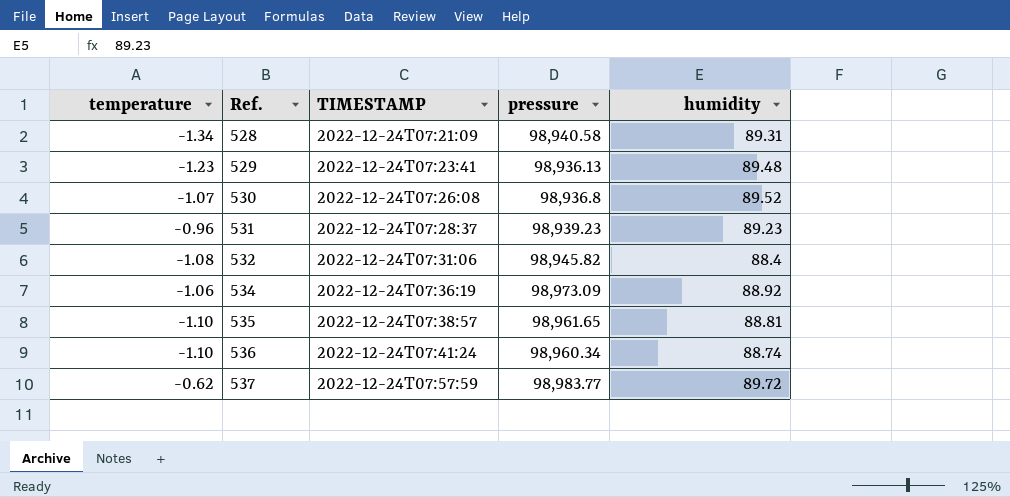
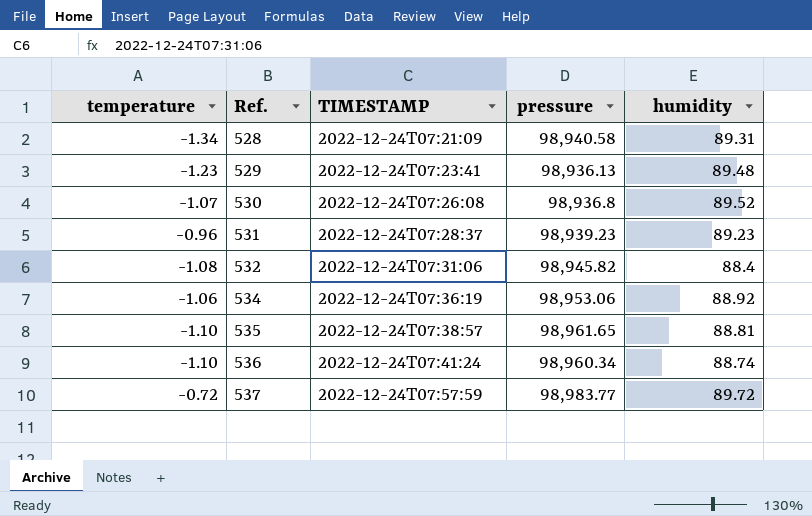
534 | pressure: 98,973.09 -> 98,953.06
537 | temperature: -0.62 -> -0.72

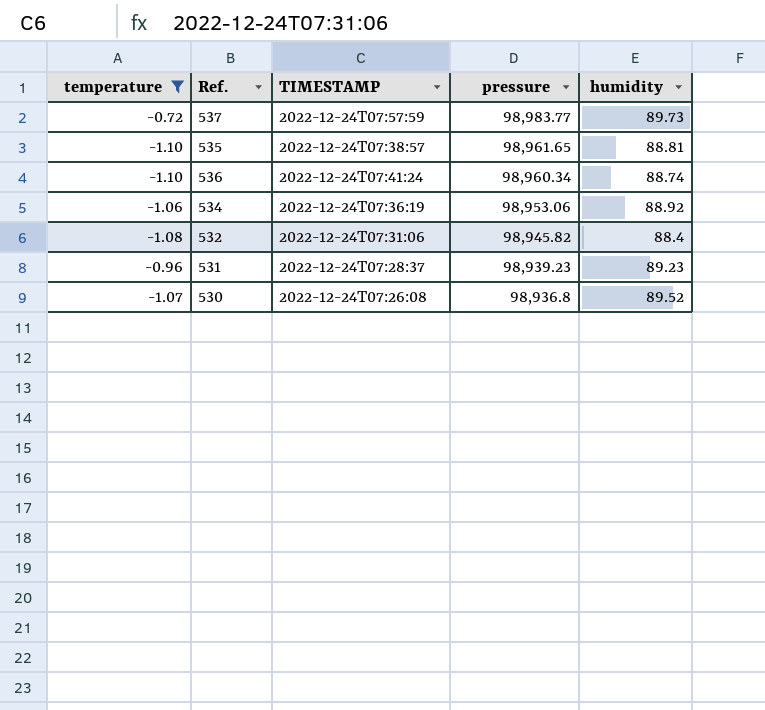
filter: none -> temperature >= -1.10
row order: Ref. ascending -> pressure descending
537 | humidity: 89.72 -> 89.73

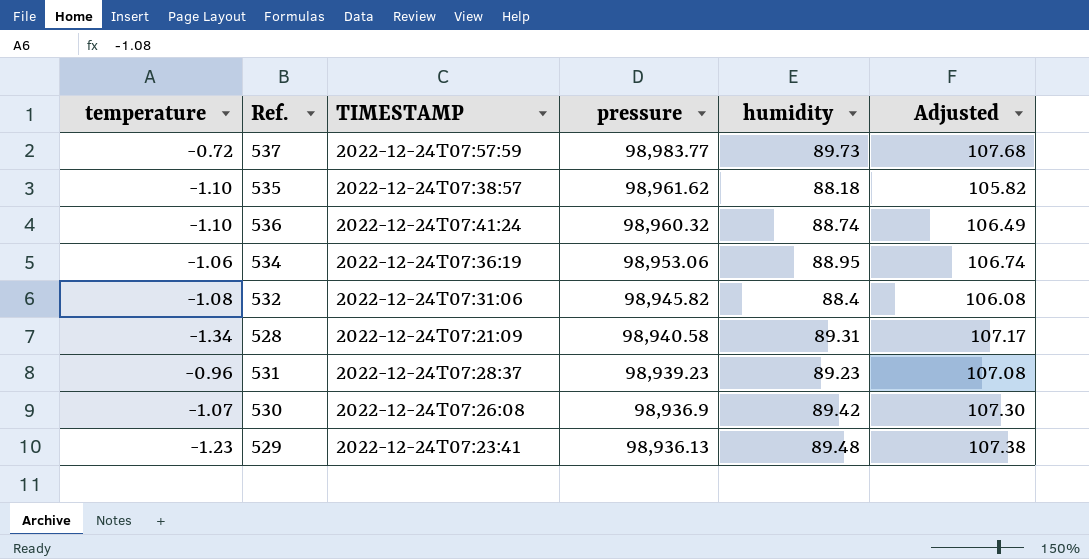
filter: temperature >= -1.10 -> none
column Adjusted | formula: none -> [humidity] * 1.2
535 | pressure: 98,961.65 -> 98,961.62
535 | humidity: 88.81 -> 88.18
536 | pressure: 98,960.34 -> 98,960.32
534 | humidity: 88.92 -> 88.95
530 | pressure: 98,936.8 -> 98,936.9
530 | humidity: 89.52 -> 89.42

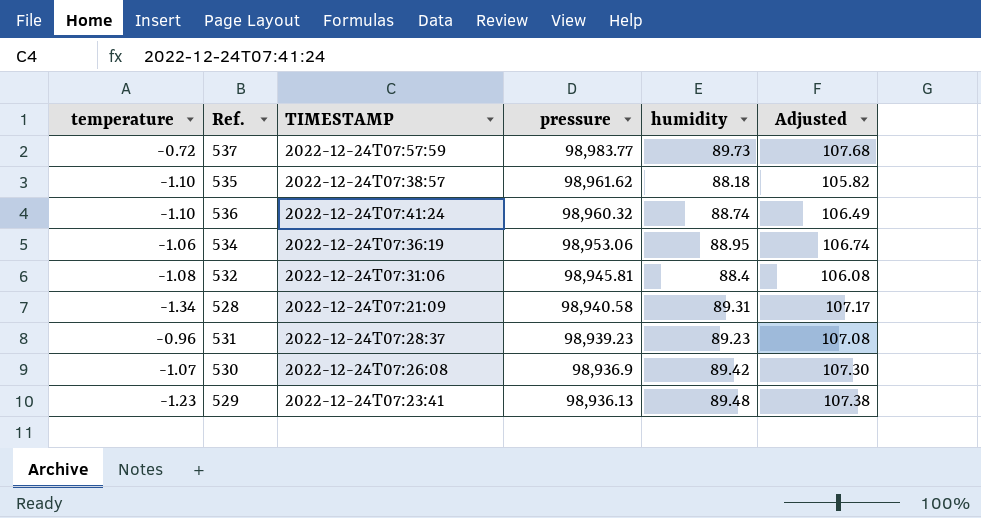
532 | pressure: 98,945.82 -> 98,945.81

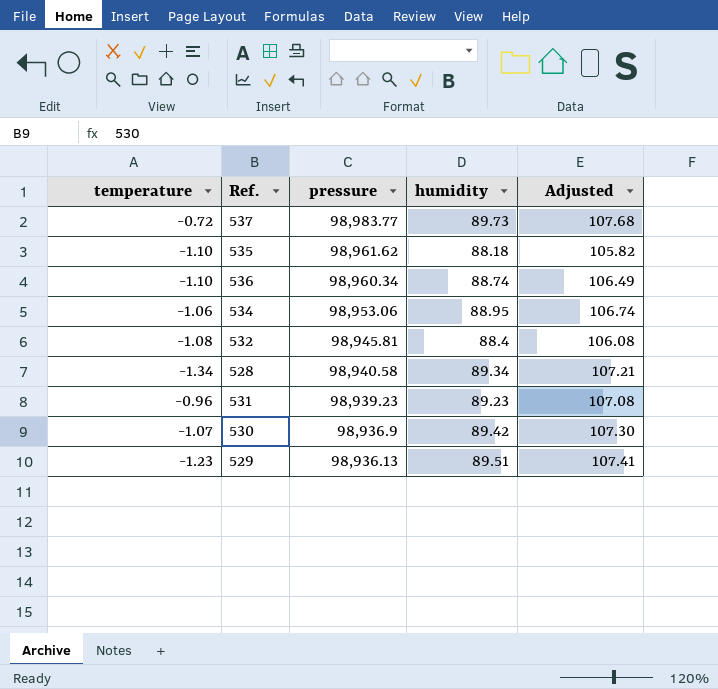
column TIMESTAMP | position: 3 -> none
536 | pressure: 98,960.32 -> 98,960.34
528 | humidity: 89.31 -> 89.34
528 | Adjusted: 107.17 -> 107.21
529 | humidity: 89.48 -> 89.51
529 | Adjusted: 107.38 -> 107.41

